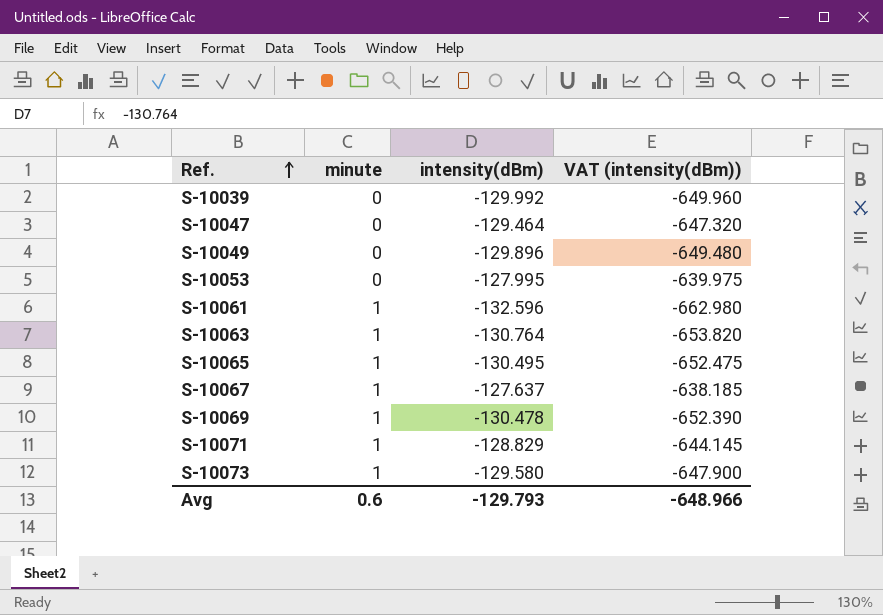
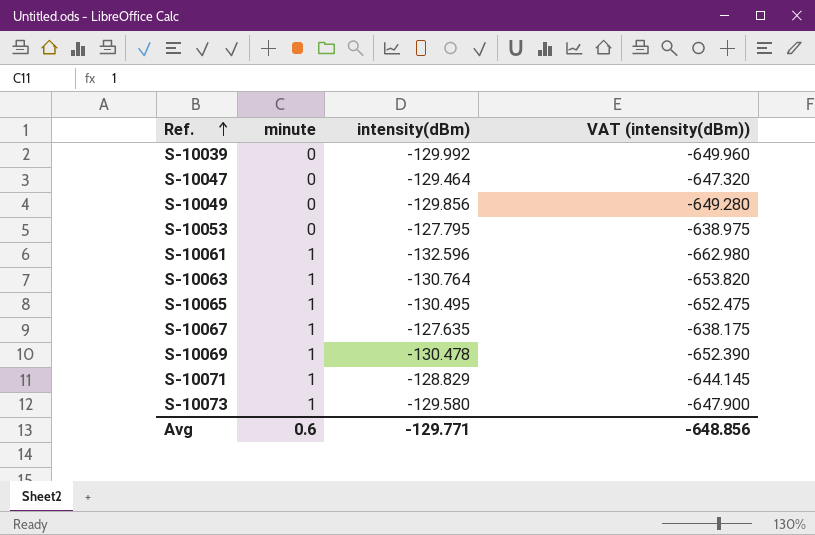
S-10049 | intensity(dBm): -129.896 -> -129.856
S-10049 | VAT (intensity(dBm)): -649.480 -> -649.280
S-10053 | intensity(dBm): -127.995 -> -127.795
S-10053 | VAT (intensity(dBm)): -639.975 -> -638.975
S-10067 | intensity(dBm): -127.637 -> -127.635
S-10067 | VAT (intensity(dBm)): -638.185 -> -638.175
Avg | intensity(dBm): -129.793 -> -129.771
Avg | VAT (intensity(dBm)): -648.966 -> -648.856

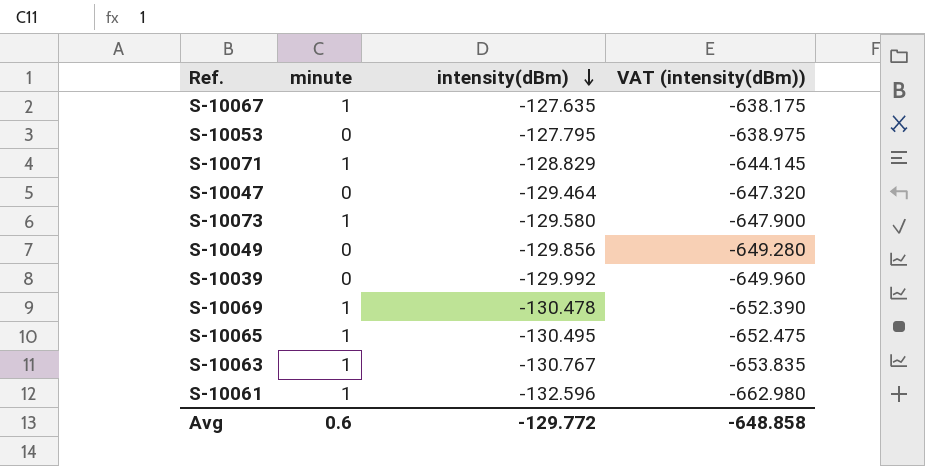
row order: Ref. ascending -> intensity(dBm) descending
S-10063 | intensity(dBm): -130.764 -> -130.767
S-10063 | VAT (intensity(dBm)): -653.820 -> -653.835
Avg | intensity(dBm): -129.771 -> -129.772
Avg | VAT (intensity(dBm)): -648.856 -> -648.858

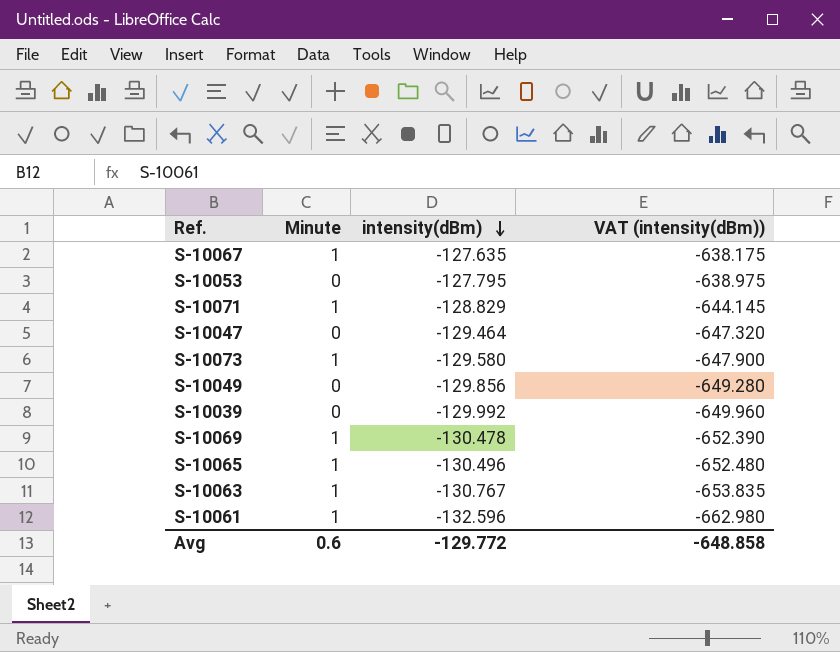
column name: minute -> Minute
S-10065 | intensity(dBm): -130.495 -> -130.496
S-10065 | VAT (intensity(dBm)): -652.475 -> -652.480

